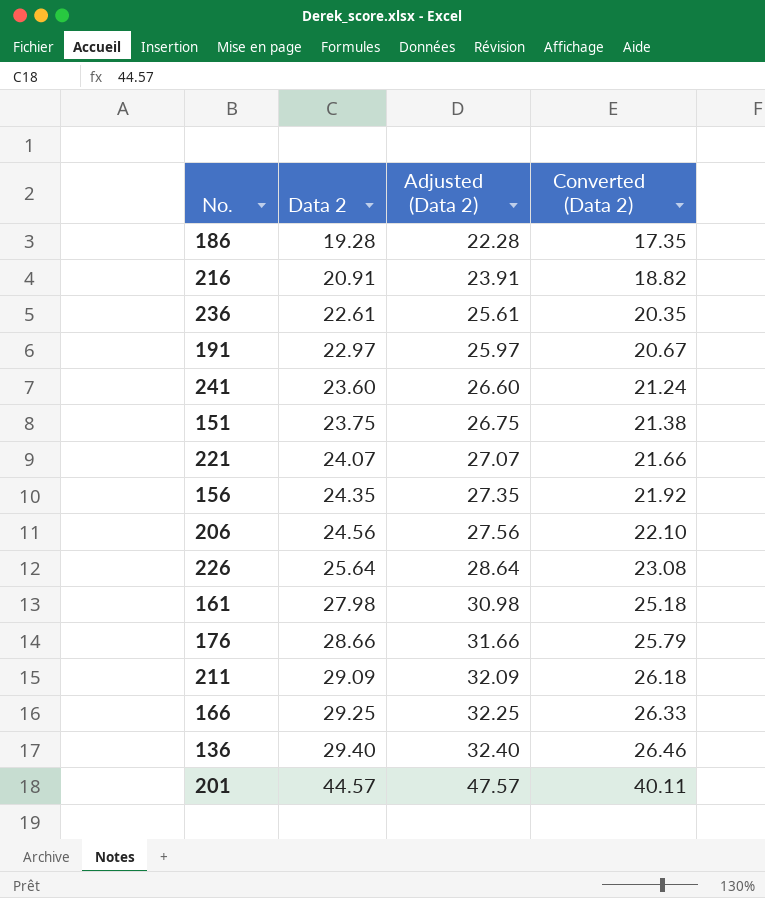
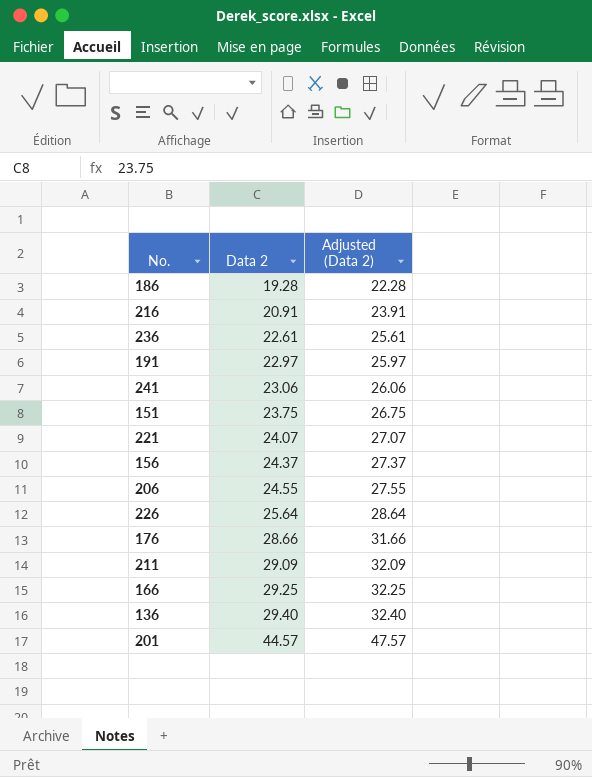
column Converted (Data 2) | formula: [Data 2] * 0.9 -> none
row 161: 27.98 | 30.98 | 25.18 -> none
241 | Data 2: 23.60 -> 23.06
241 | Adjusted (Data 2): 26.60 -> 26.06
156 | Data 2: 24.35 -> 24.37
156 | Adjusted (Data 2): 27.35 -> 27.37
206 | Data 2: 24.56 -> 24.55
206 | Adjusted (Data 2): 27.56 -> 27.55

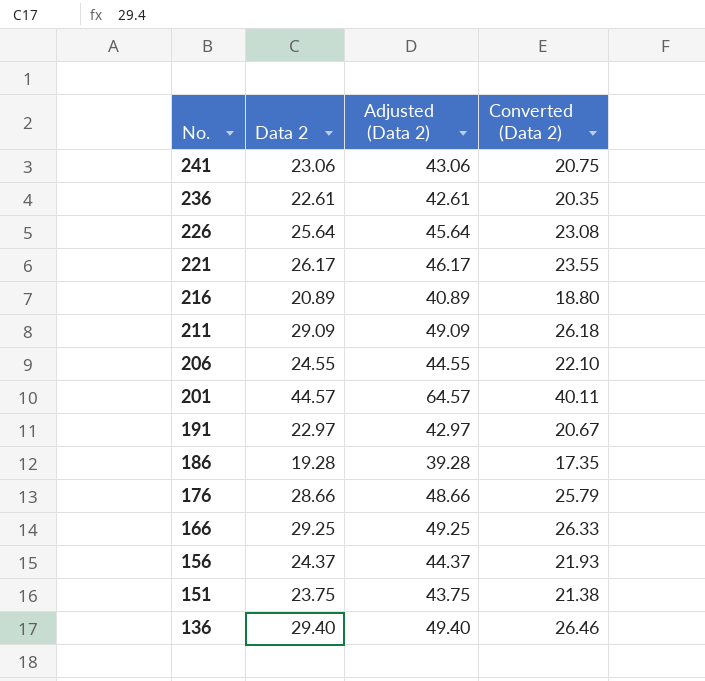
row order: Data 2 ascending -> No. descending
column Adjusted (Data 2) | formula: [Data 2] + 3 -> [Data 2] + 20
column Converted (Data 2) | formula: none -> [Data 2] * 0.9
221 | Data 2: 24.07 -> 26.17
216 | Data 2: 20.91 -> 20.89

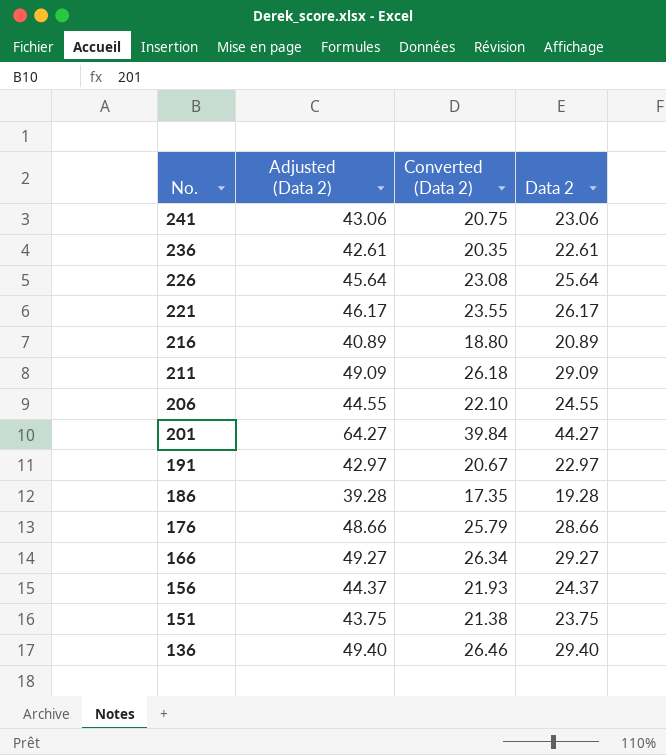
column Data 2 | position: 2 -> 4
201 | Adjusted (Data 2): 64.57 -> 64.27
201 | Converted (Data 2): 40.11 -> 39.84
201 | Data 2: 44.57 -> 44.27
166 | Adjusted (Data 2): 49.25 -> 49.27
166 | Converted (Data 2): 26.33 -> 26.34
166 | Data 2: 29.25 -> 29.27

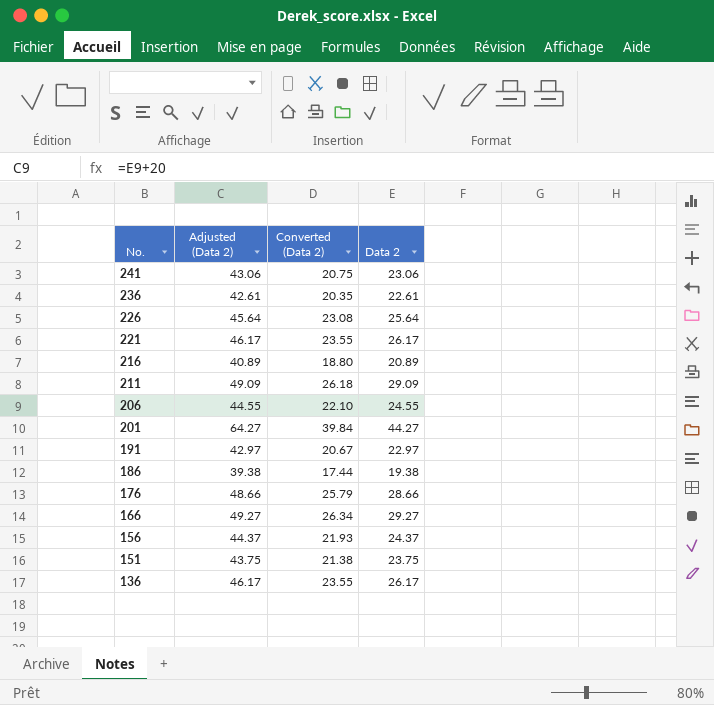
186 | Adjusted (Data 2): 39.28 -> 39.38
186 | Converted (Data 2): 17.35 -> 17.44
186 | Data 2: 19.28 -> 19.38
136 | Adjusted (Data 2): 49.40 -> 46.17
136 | Converted (Data 2): 26.46 -> 23.55
136 | Data 2: 29.40 -> 26.17

